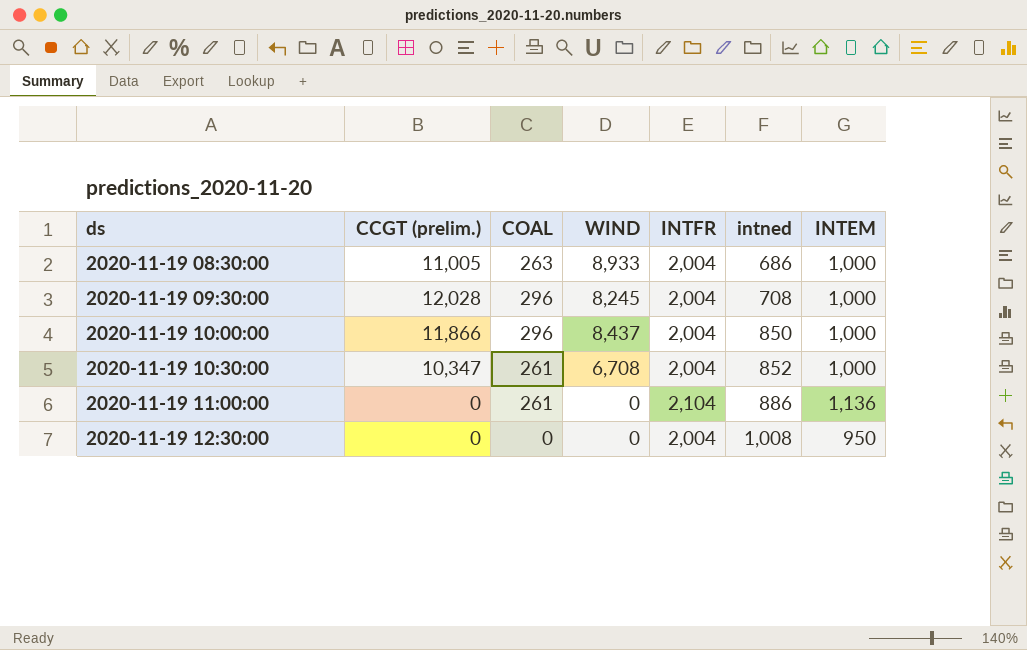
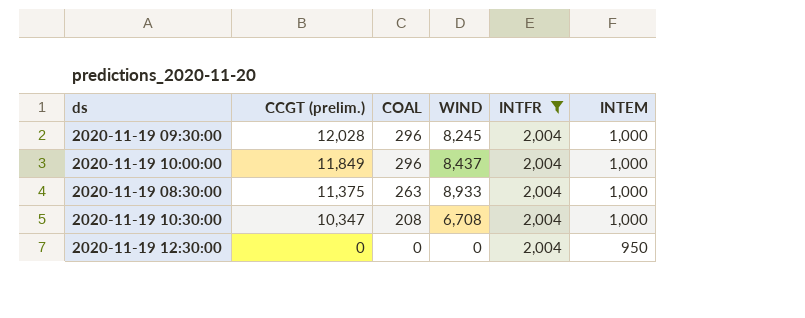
filter: none -> INTFR = 2,004
row order: ds ascending -> CCGT (prelim.) descending
column intned | position: 6 -> none
2020-11-19 10:00:00 | CCGT (prelim.): 11,866 -> 11,849
2020-11-19 08:30:00 | CCGT (prelim.): 11,005 -> 11,375
2020-11-19 10:30:00 | COAL: 261 -> 208

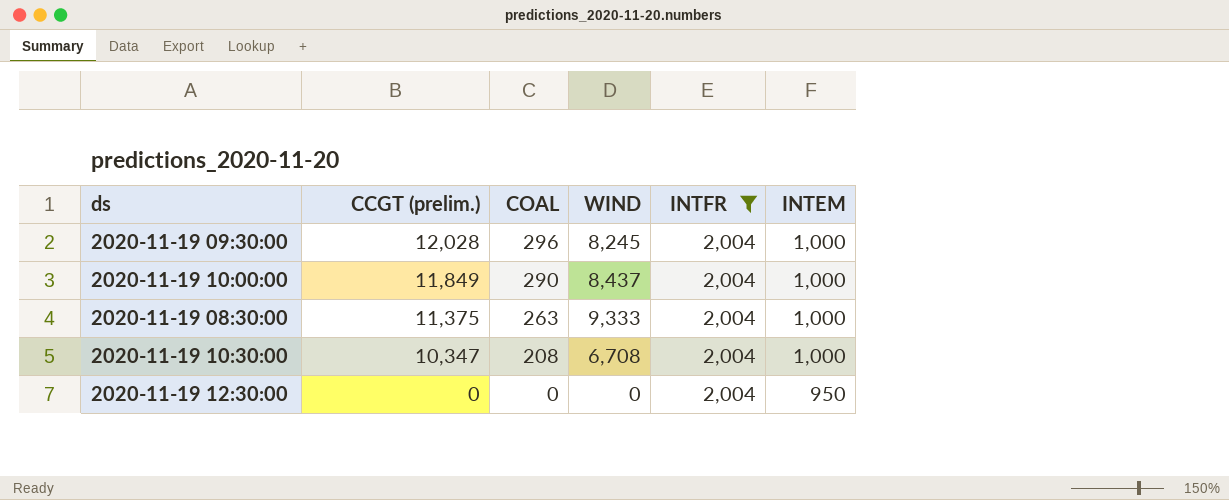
2020-11-19 10:00:00 | COAL: 296 -> 290
2020-11-19 08:30:00 | WIND: 8,933 -> 9,333

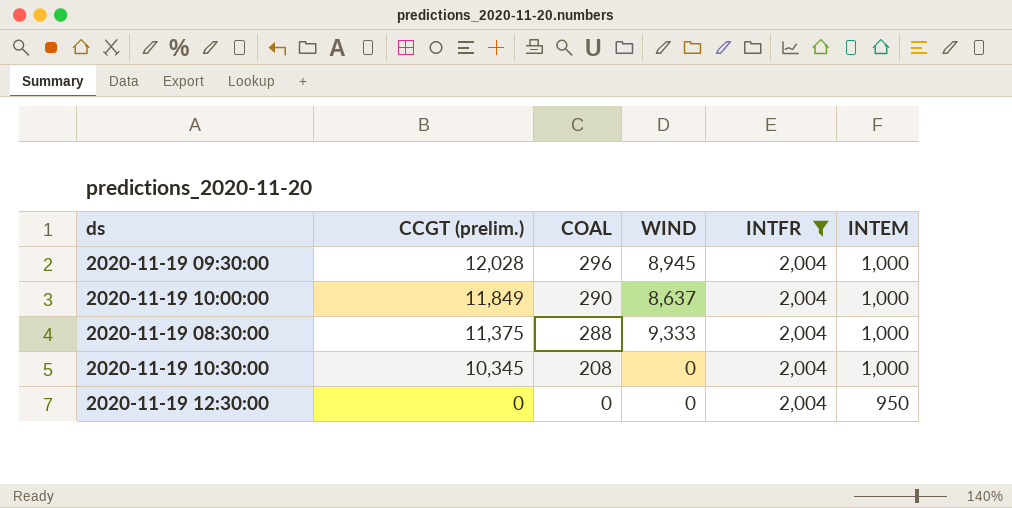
2020-11-19 09:30:00 | WIND: 8,245 -> 8,945
2020-11-19 10:00:00 | WIND: 8,437 -> 8,637
2020-11-19 08:30:00 | COAL: 263 -> 288
2020-11-19 10:30:00 | CCGT (prelim.): 10,347 -> 10,345
2020-11-19 10:30:00 | WIND: 6,708 -> 0

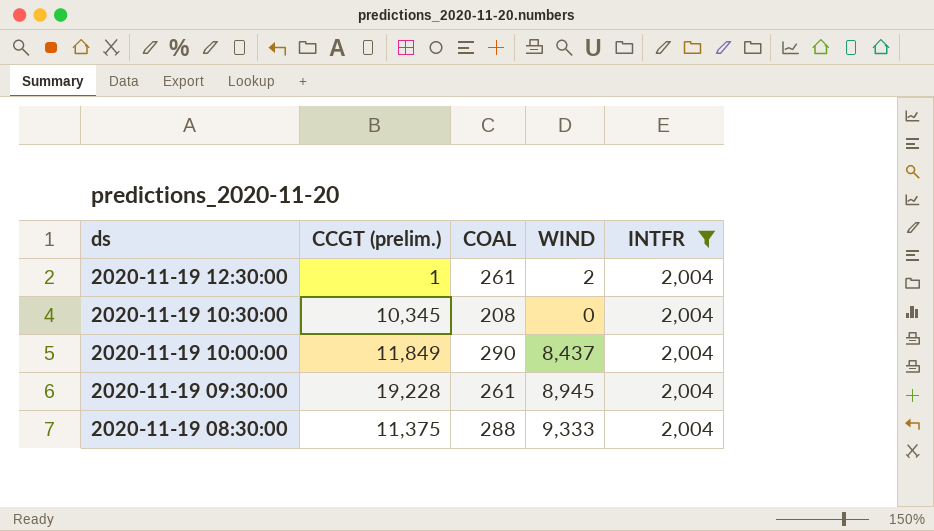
row order: CCGT (prelim.) descending -> ds descending
column INTEM | position: 6 -> none
2020-11-19 12:30:00 | CCGT (prelim.): 0 -> 1
2020-11-19 12:30:00 | COAL: 0 -> 261
2020-11-19 12:30:00 | WIND: 0 -> 2
2020-11-19 10:00:00 | WIND: 8,637 -> 8,437
2020-11-19 09:30:00 | CCGT (prelim.): 12,028 -> 19,228
2020-11-19 09:30:00 | COAL: 296 -> 261

